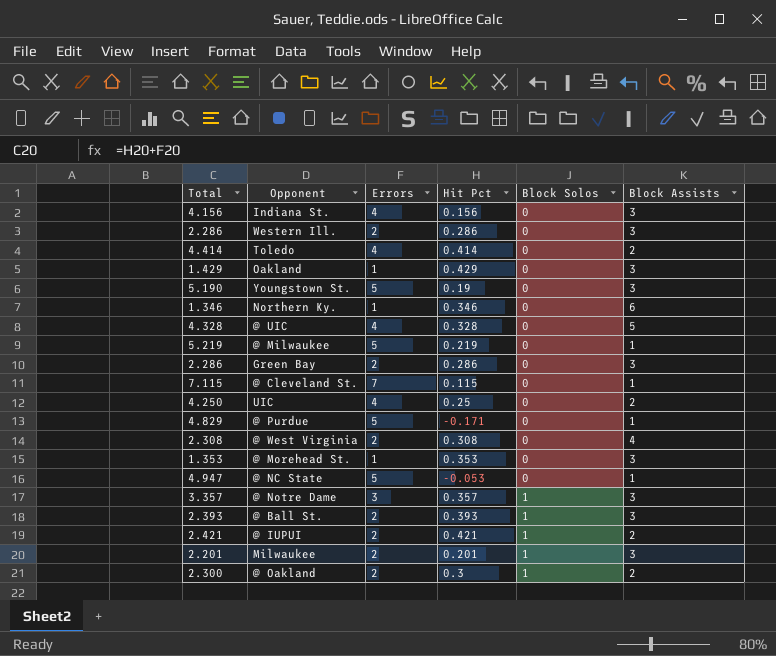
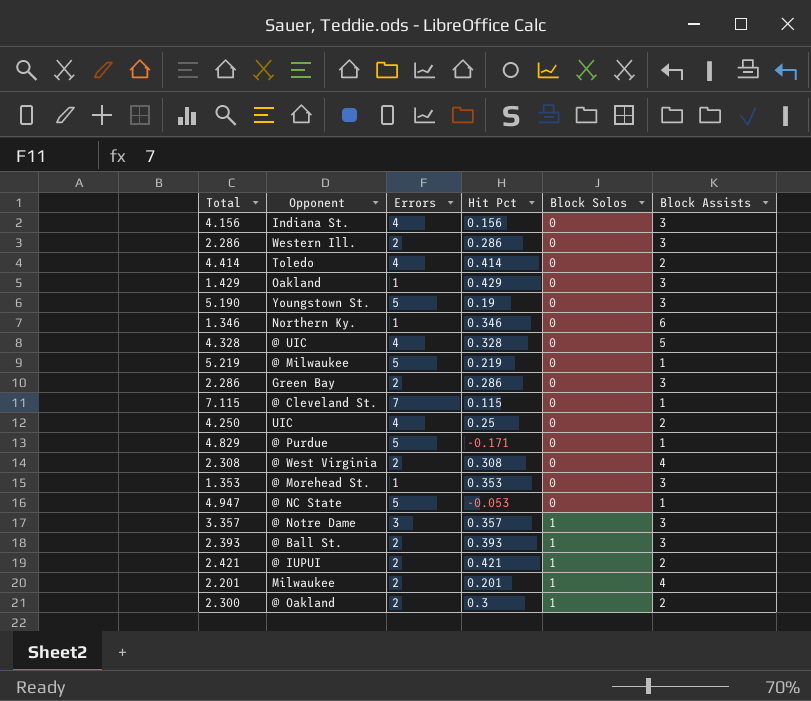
Milwaukee | Block Assists: 3 -> 4

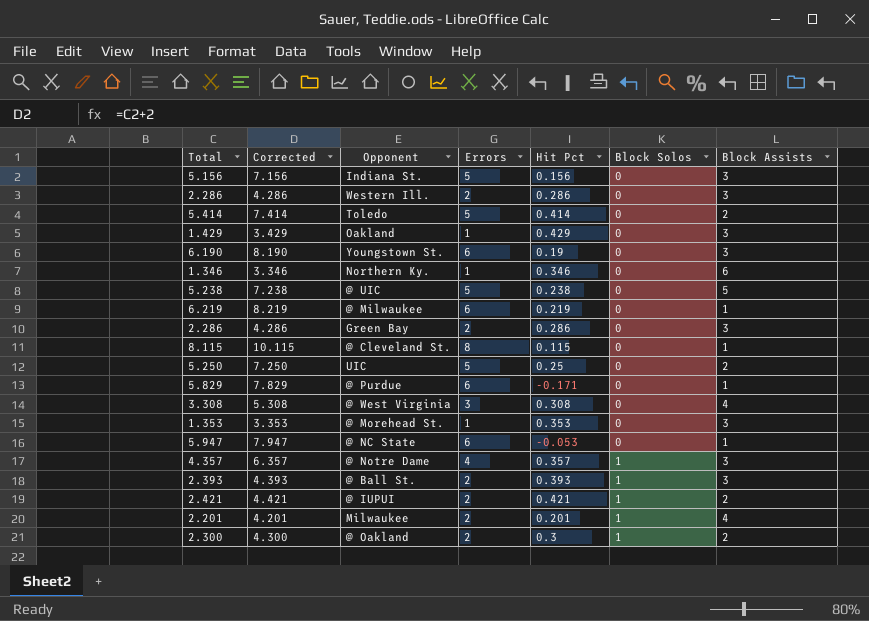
column Corrected | formula: none -> [Total] + 2
Indiana St. | Total: 4.156 -> 5.156
Indiana St. | Errors: 4 -> 5
Toledo | Total: 4.414 -> 5.414
Toledo | Errors: 4 -> 5
Youngstown St. | Total: 5.190 -> 6.190
Youngstown St. | Errors: 5 -> 6
@ UIC | Total: 4.328 -> 5.238
@ UIC | Errors: 4 -> 5
@ UIC | Hit Pct: 0.328 -> 0.238
@ Milwaukee | Total: 5.219 -> 6.219
@ Milwaukee | Errors: 5 -> 6
@ Cleveland St. | Total: 7.115 -> 8.115
@ Cleveland St. | Errors: 7 -> 8
UIC | Total: 4.250 -> 5.250
UIC | Errors: 4 -> 5
@ Purdue | Total: 4.829 -> 5.829
@ Purdue | Errors: 5 -> 6
@ West Virginia | Total: 2.308 -> 3.308
@ West Virginia | Errors: 2 -> 3
@ NC State | Total: 4.947 -> 5.947
@ NC State | Errors: 5 -> 6
@ Notre Dame | Total: 3.357 -> 4.357
@ Notre Dame | Errors: 3 -> 4

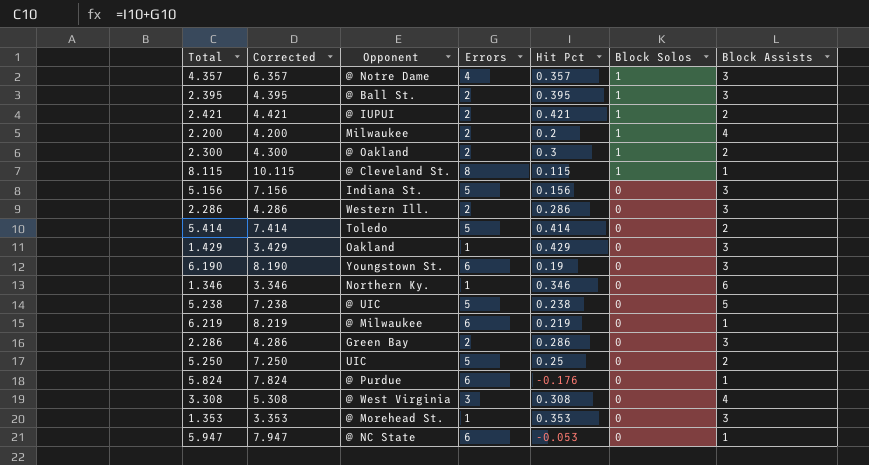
row order: Block Solos ascending -> Block Solos descending
@ Ball St. | Total: 2.393 -> 2.395
@ Ball St. | Corrected: 4.393 -> 4.395
@ Ball St. | Hit Pct: 0.393 -> 0.395
Milwaukee | Total: 2.201 -> 2.200
Milwaukee | Corrected: 4.201 -> 4.200
Milwaukee | Hit Pct: 0.201 -> 0.2
@ Cleveland St. | Block Solos: 0 -> 1
@ Purdue | Total: 5.829 -> 5.824
@ Purdue | Corrected: 7.829 -> 7.824
@ Purdue | Hit Pct: -0.171 -> -0.176

